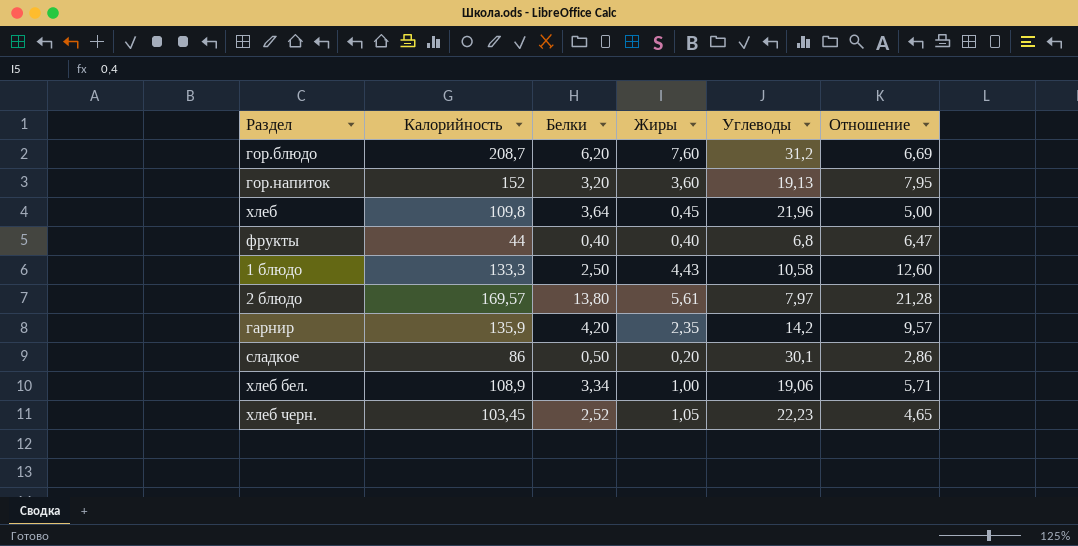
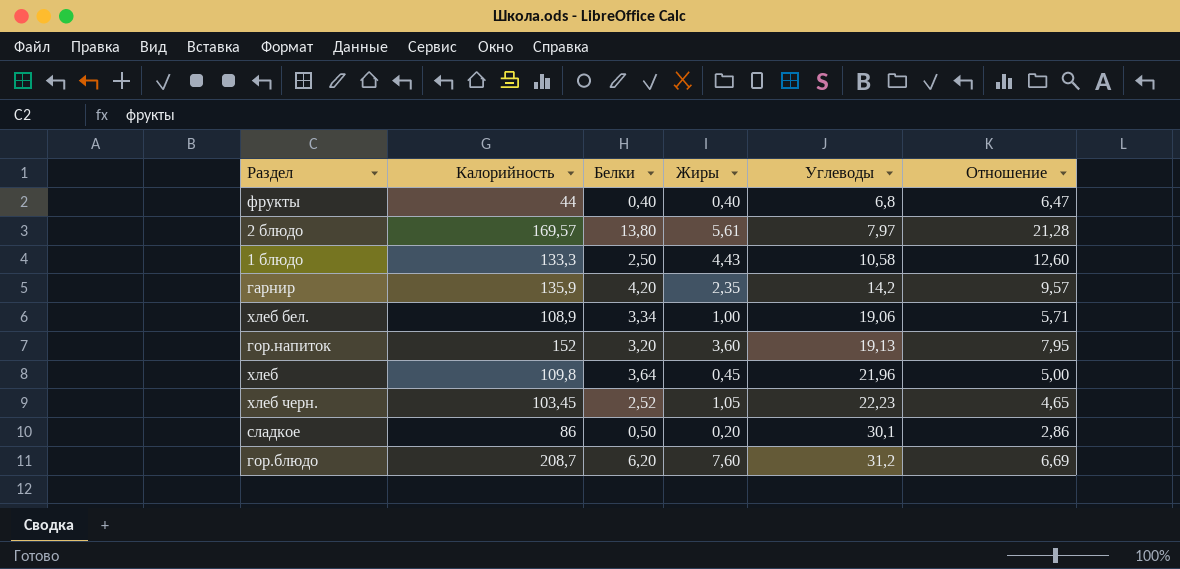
row order: none -> Углеводы ascending

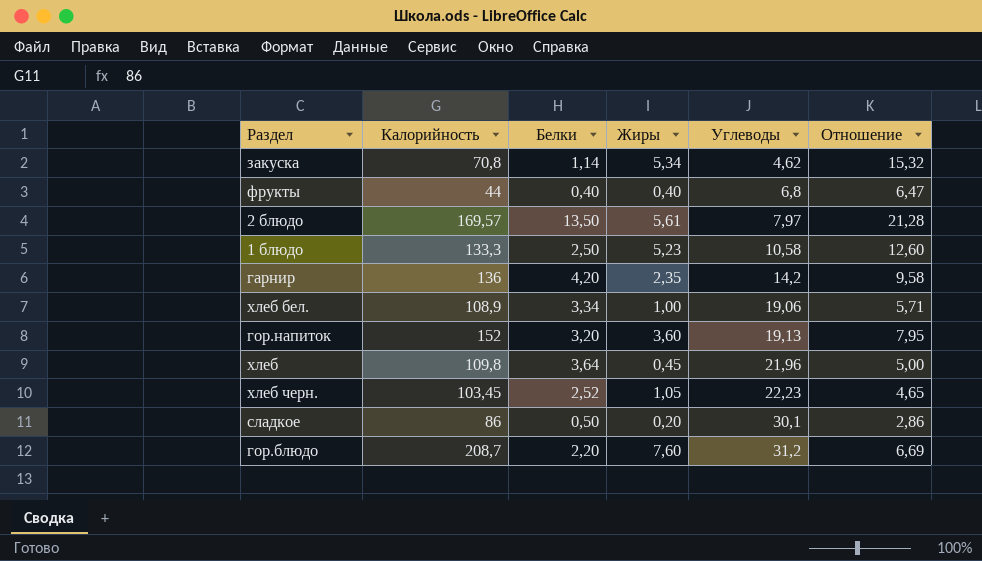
row закуска: none -> 70,8 | 1,14 | 5,34 | 4,62 | 15,32
2 блюдо | Белки: 13,80 -> 13,50
1 блюдо | Жиры: 4,43 -> 5,23
гарнир | Калорийность: 135,9 -> 136
гарнир | Отношение: 9,57 -> 9,58
гор.блюдо | Белки: 6,20 -> 2,20

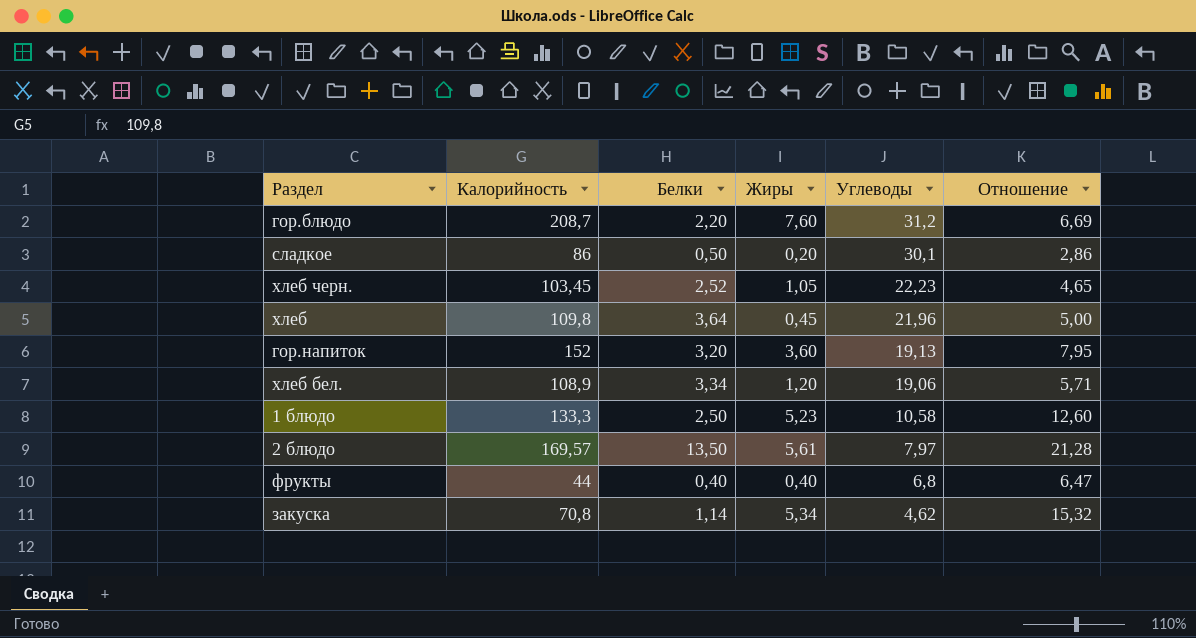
row order: Углеводы ascending -> Углеводы descending
row гарнир: 136 | 4,20 | 2,35 | 14,2 | 9,58 -> none
хлеб бел. | Жиры: 1,00 -> 1,20

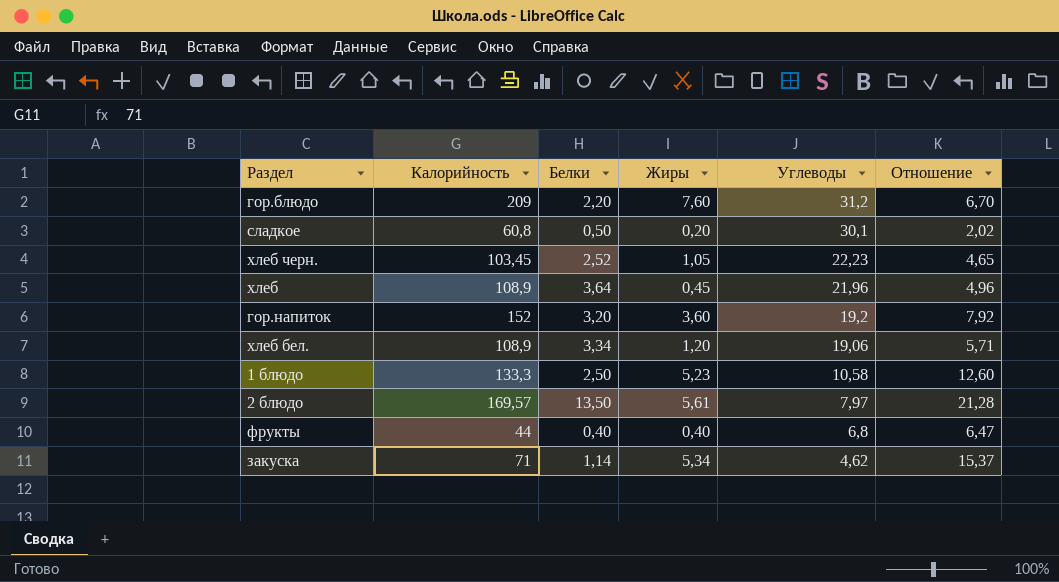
гор.блюдо | Калорийность: 208,7 -> 209
гор.блюдо | Отношение: 6,69 -> 6,70
сладкое | Калорийность: 86 -> 60,8
сладкое | Отношение: 2,86 -> 2,02
хлеб | Калорийность: 109,8 -> 108,9
хлеб | Отношение: 5,00 -> 4,96
гор.напиток | Углеводы: 19,13 -> 19,2
гор.напиток | Отношение: 7,95 -> 7,92
закуска | Калорийность: 70,8 -> 71
закуска | Отношение: 15,32 -> 15,37

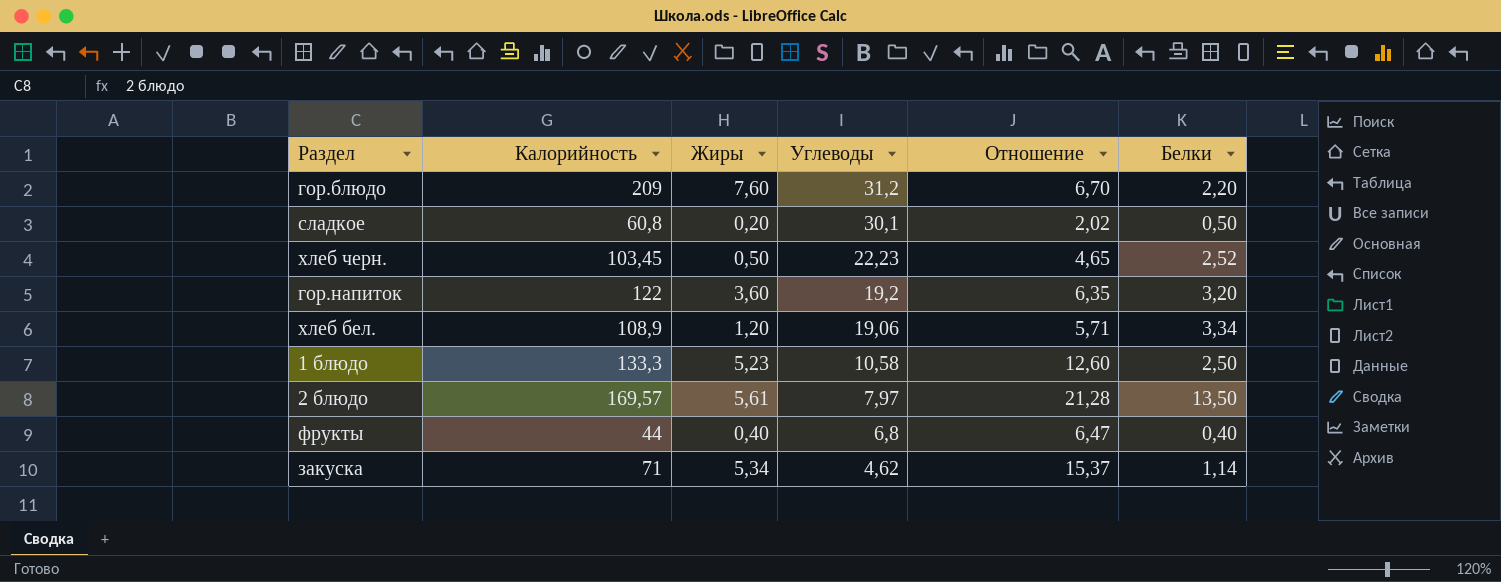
column Белки | position: 3 -> 6
row хлеб: 108,9 | 3,64 | 0,45 | 21,96 | 4,96 -> none
хлеб черн. | Жиры: 1,05 -> 0,50
гор.напиток | Калорийность: 152 -> 122
гор.напиток | Отношение: 7,92 -> 6,35

